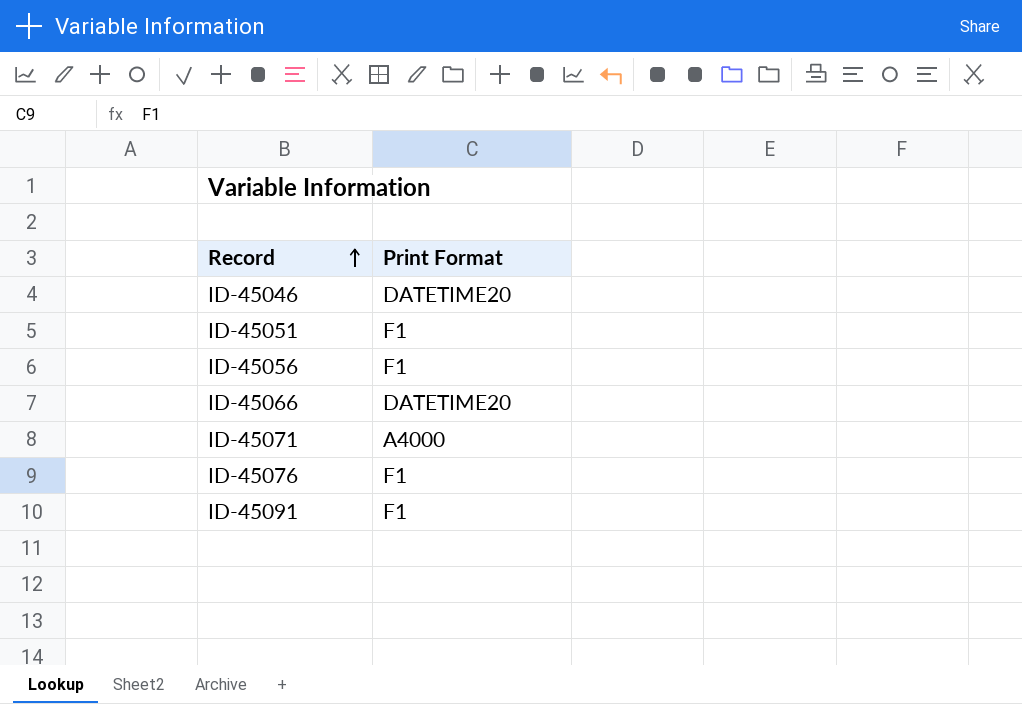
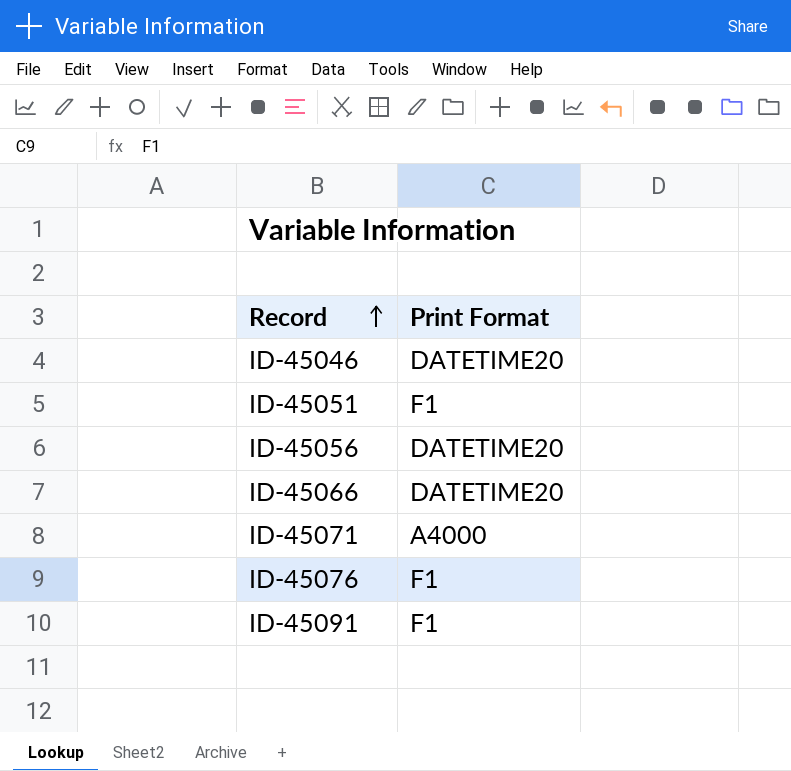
ID-45056 | Print Format: F1 -> DATETIME20

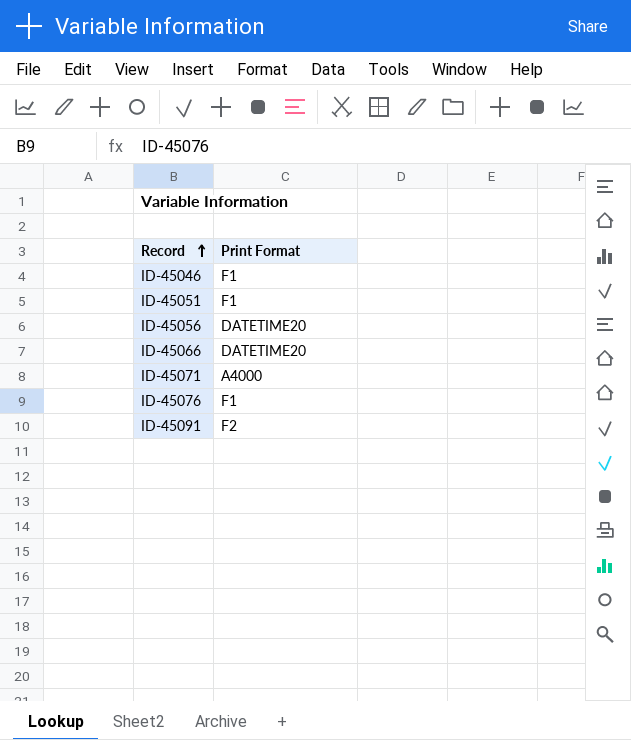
ID-45046 | Print Format: DATETIME20 -> F1
ID-45091 | Print Format: F1 -> F2

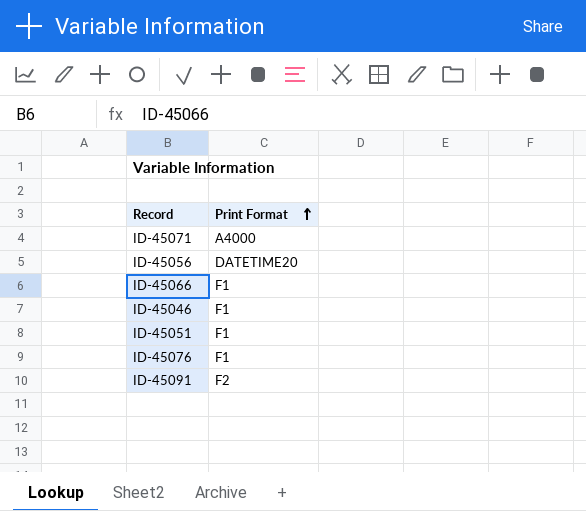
row order: Record ascending -> Print Format ascending
ID-45066 | Print Format: DATETIME20 -> F1

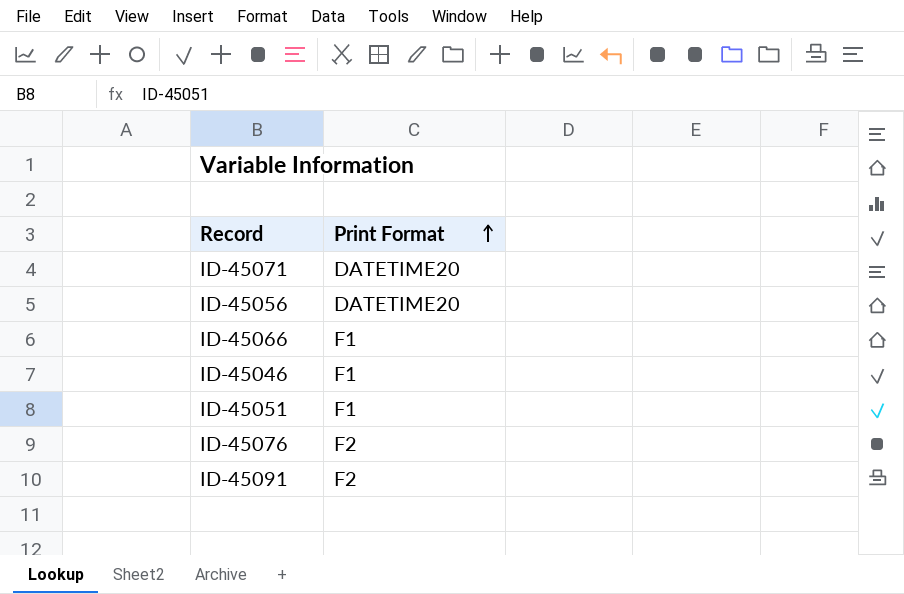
ID-45071 | Print Format: A4000 -> DATETIME20
ID-45076 | Print Format: F1 -> F2

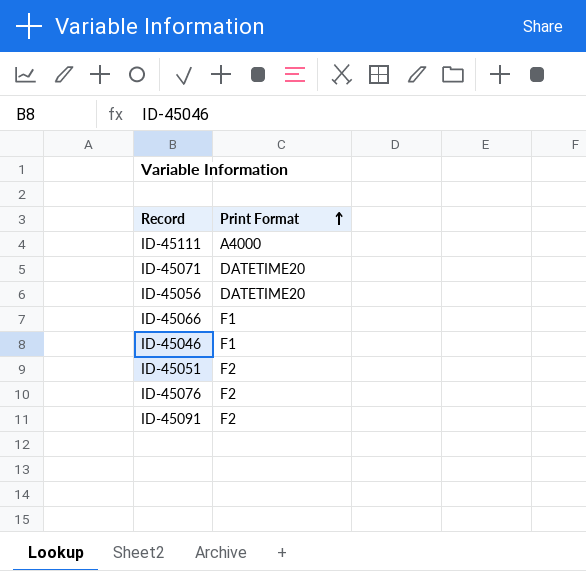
row ID-45111: none -> A4000
ID-45051 | Print Format: F1 -> F2

